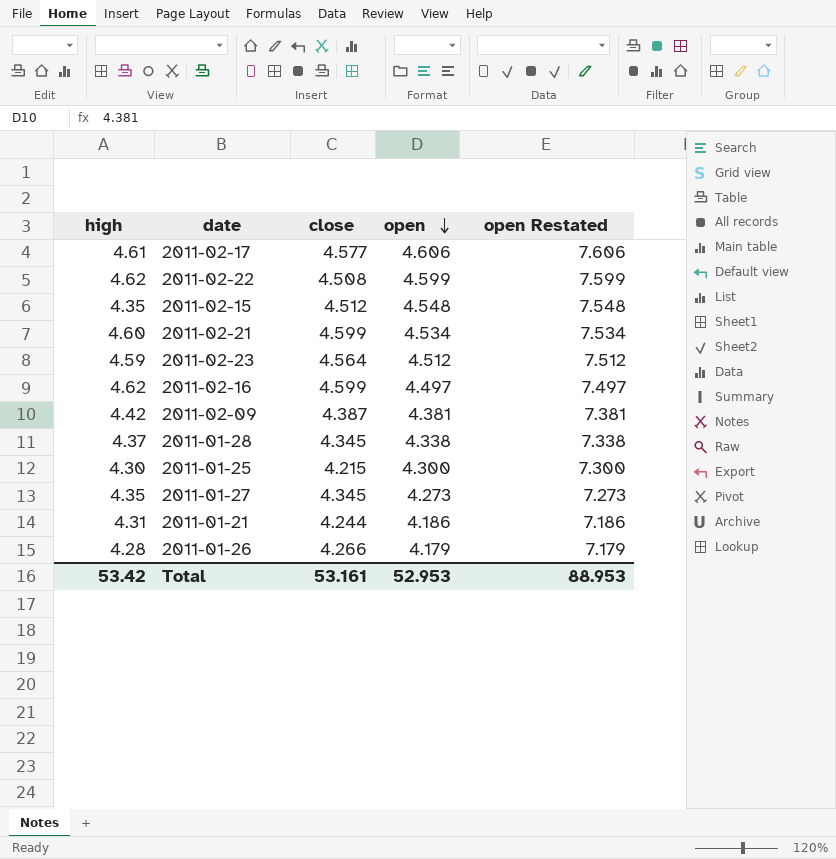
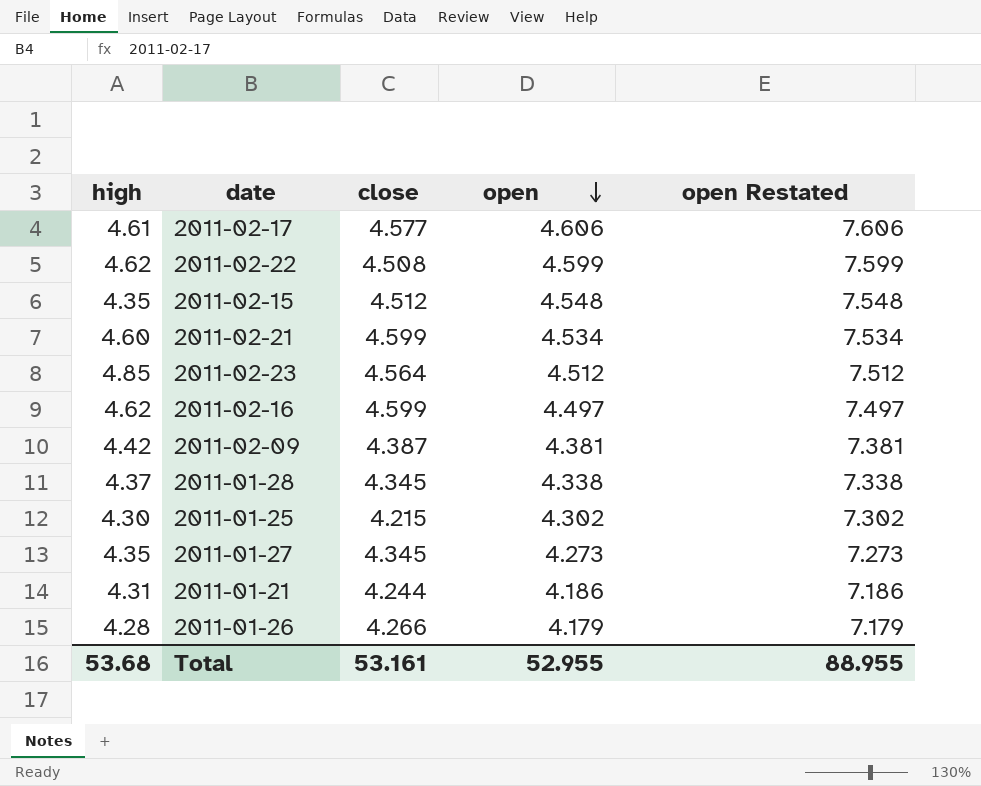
2011-02-23 | high: 4.59 -> 4.85
2011-01-25 | open: 4.300 -> 4.302
2011-01-25 | open Restated: 7.300 -> 7.302
Total | high: 53.42 -> 53.68
Total | open: 52.953 -> 52.955
Total | open Restated: 88.953 -> 88.955

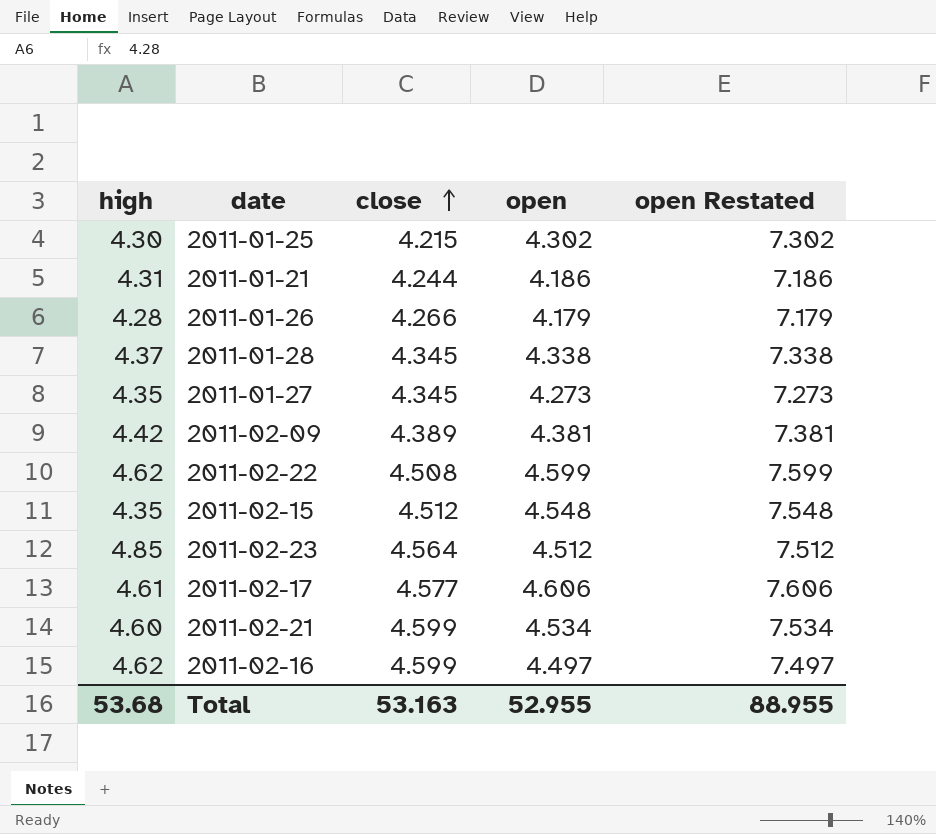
row order: open descending -> close ascending
2011-02-09 | close: 4.387 -> 4.389
Total | close: 53.161 -> 53.163

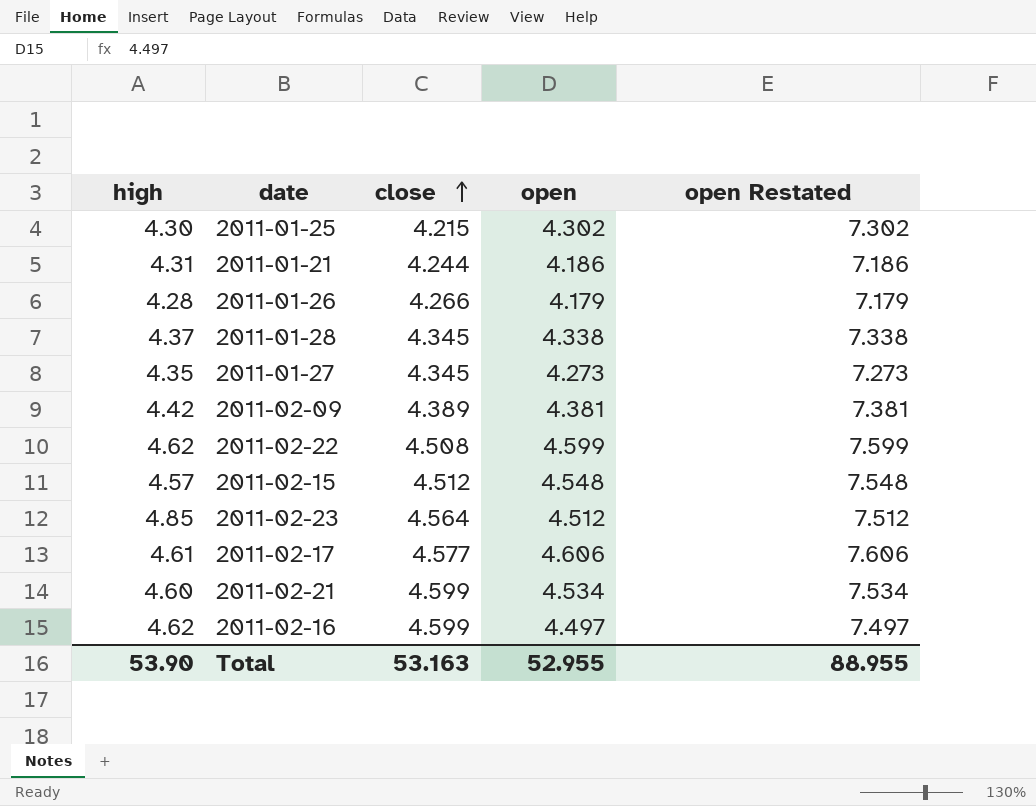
2011-02-15 | high: 4.35 -> 4.57
Total | high: 53.68 -> 53.90

